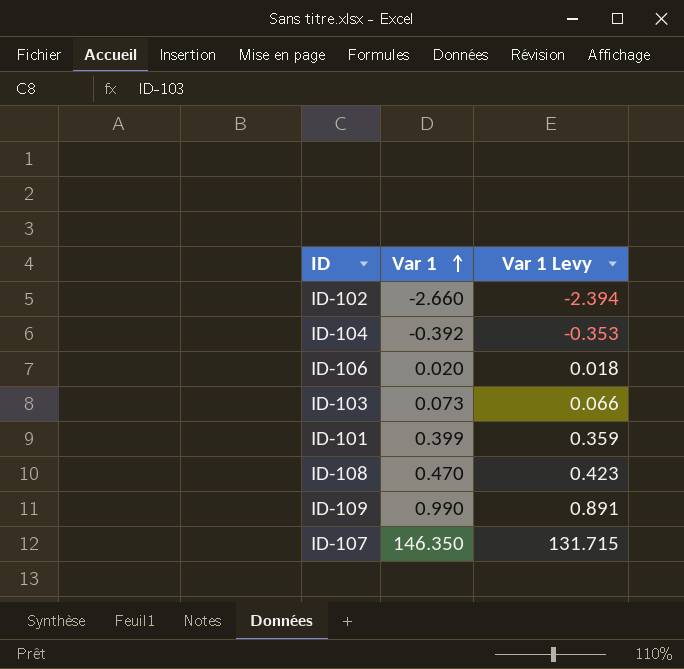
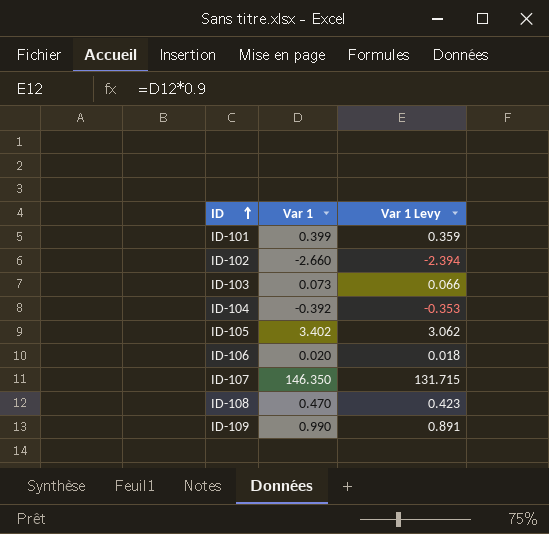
row order: Var 1 ascending -> ID ascending
row ID-105: none -> 3.402 | 3.062

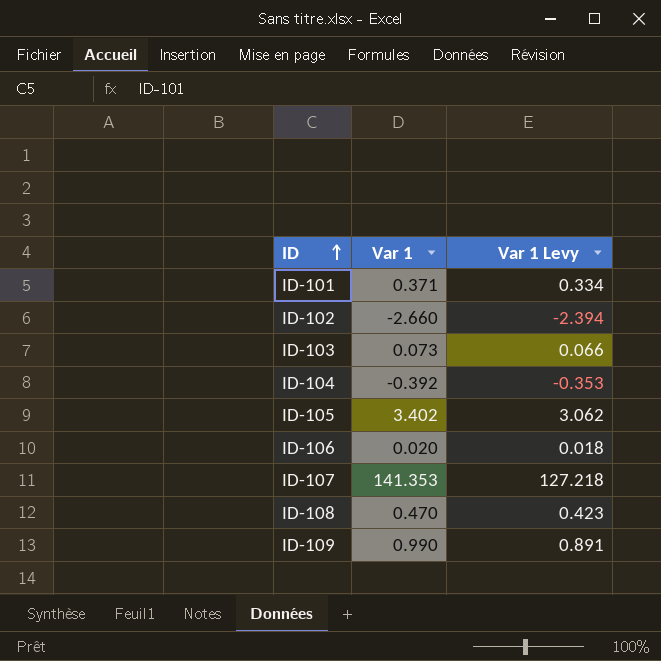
ID-101 | Var 1: 0.399 -> 0.371
ID-101 | Var 1 Levy: 0.359 -> 0.334
ID-107 | Var 1: 146.350 -> 141.353
ID-107 | Var 1 Levy: 131.715 -> 127.218

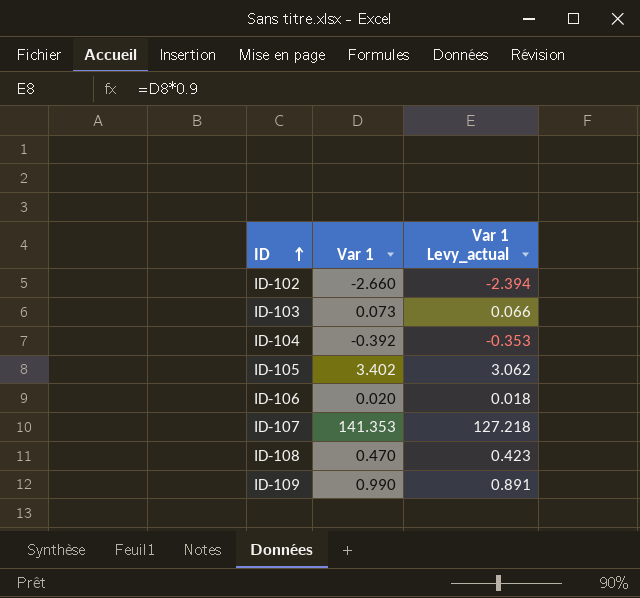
column name: Var 1 Levy -> Var 1 Levy_actual
row ID-101: 0.371 | 0.334 -> none

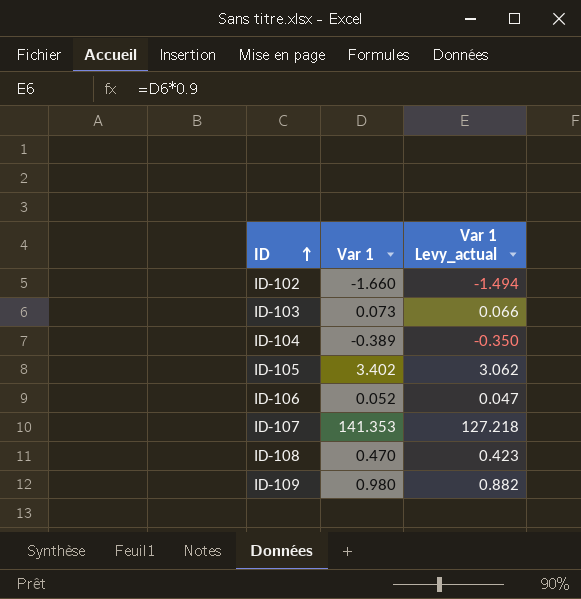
ID-102 | Var 1: -2.660 -> -1.660
ID-102 | Var 1 Levy_actual: -2.394 -> -1.494
ID-104 | Var 1: -0.392 -> -0.389
ID-104 | Var 1 Levy_actual: -0.353 -> -0.350
ID-106 | Var 1: 0.020 -> 0.052
ID-106 | Var 1 Levy_actual: 0.018 -> 0.047
ID-109 | Var 1: 0.990 -> 0.980
ID-109 | Var 1 Levy_actual: 0.891 -> 0.882

